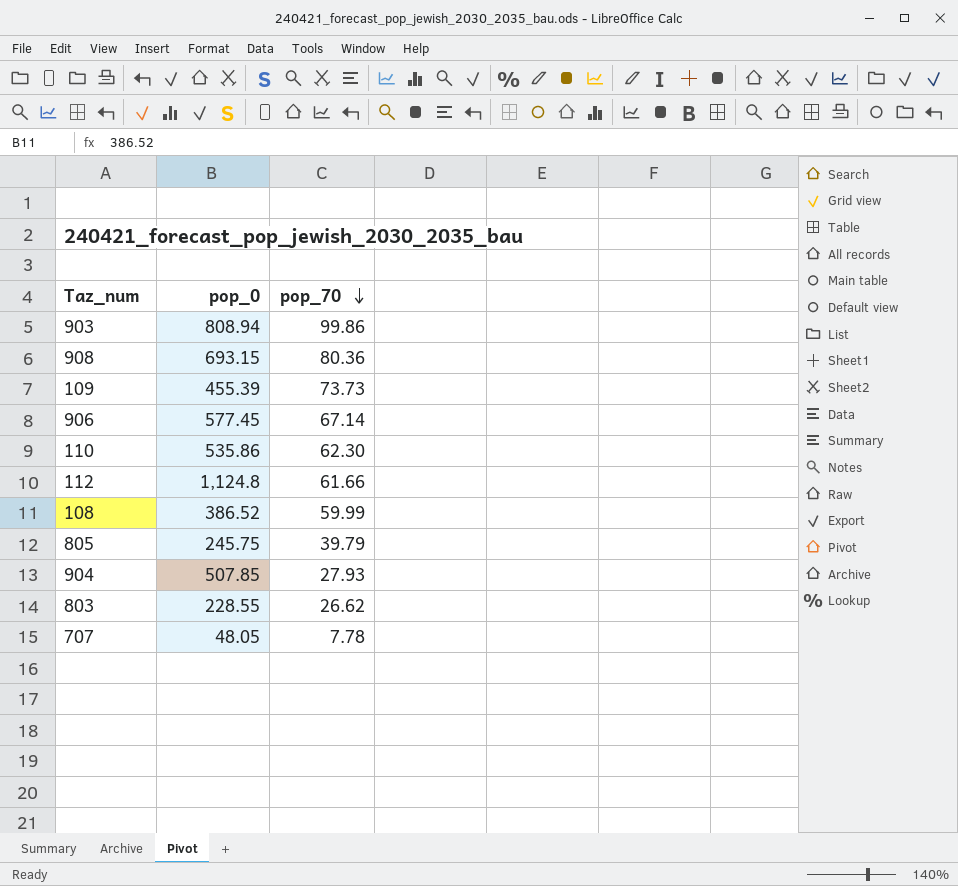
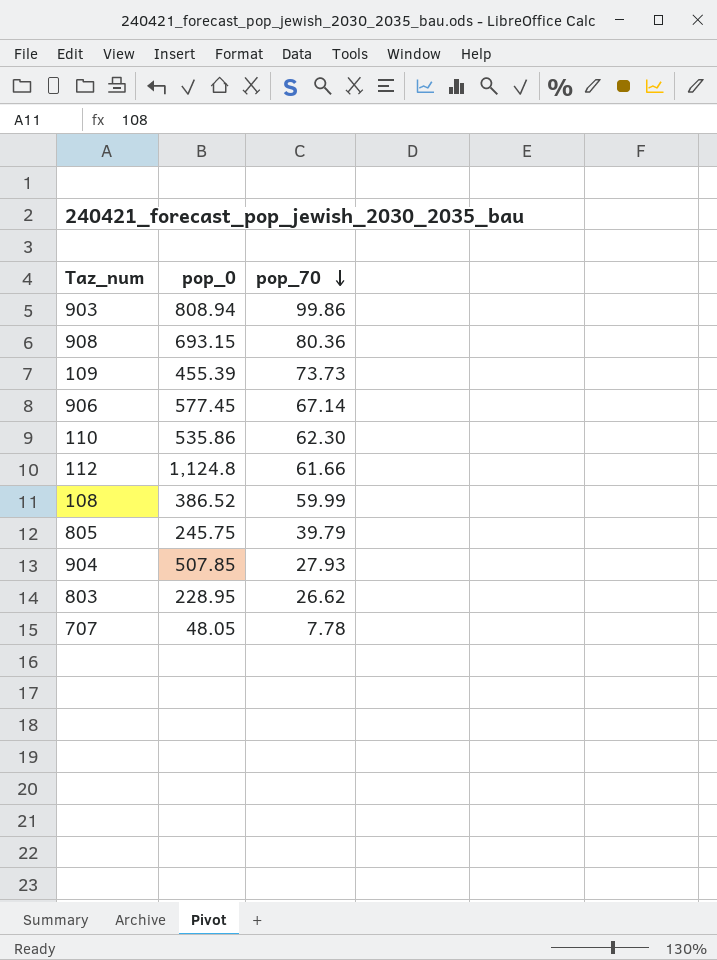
803 | pop_0: 228.55 -> 228.95

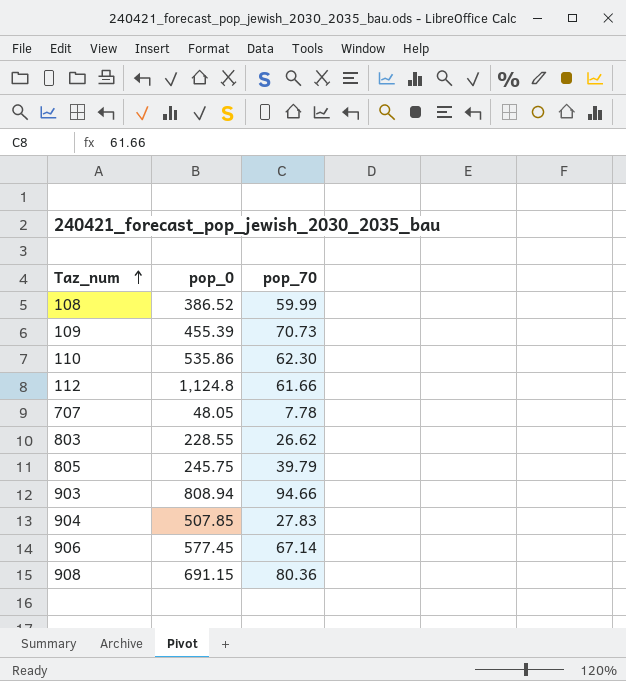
row order: pop_70 descending -> Taz_num ascending
109 | pop_70: 73.73 -> 70.73
803 | pop_0: 228.95 -> 228.55
903 | pop_70: 99.86 -> 94.66
904 | pop_70: 27.93 -> 27.83
908 | pop_0: 693.15 -> 691.15

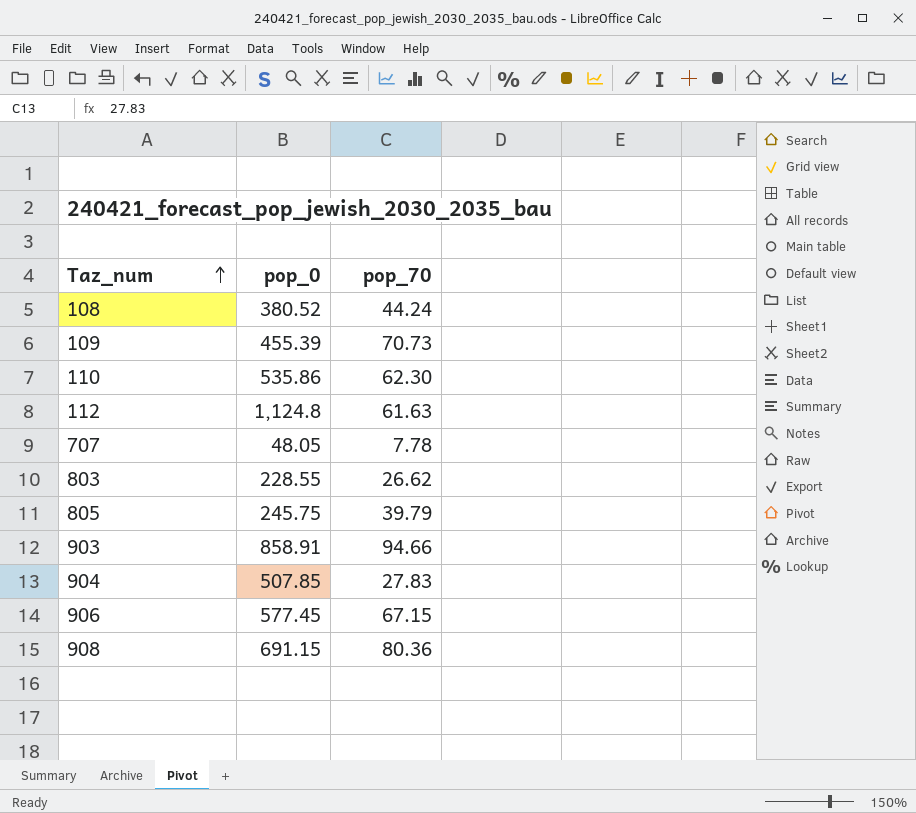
108 | pop_0: 386.52 -> 380.52
108 | pop_70: 59.99 -> 44.24
112 | pop_70: 61.66 -> 61.63
903 | pop_0: 808.94 -> 858.91
906 | pop_70: 67.14 -> 67.15

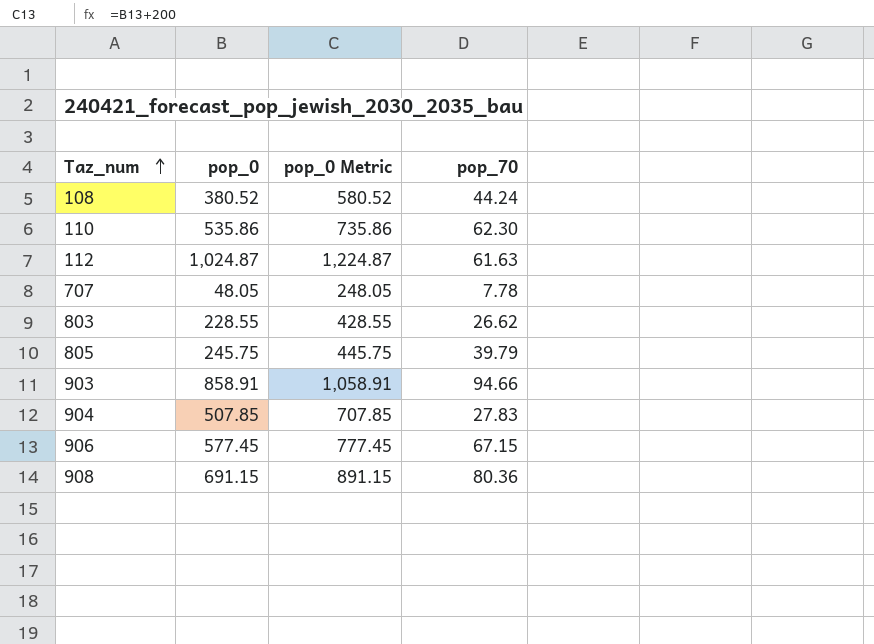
column pop_0 Metric | formula: none -> [pop_0] + 200
row 109: 455.39 | 70.73 -> none
112 | pop_0: 1,124.8 -> 1,024.87

